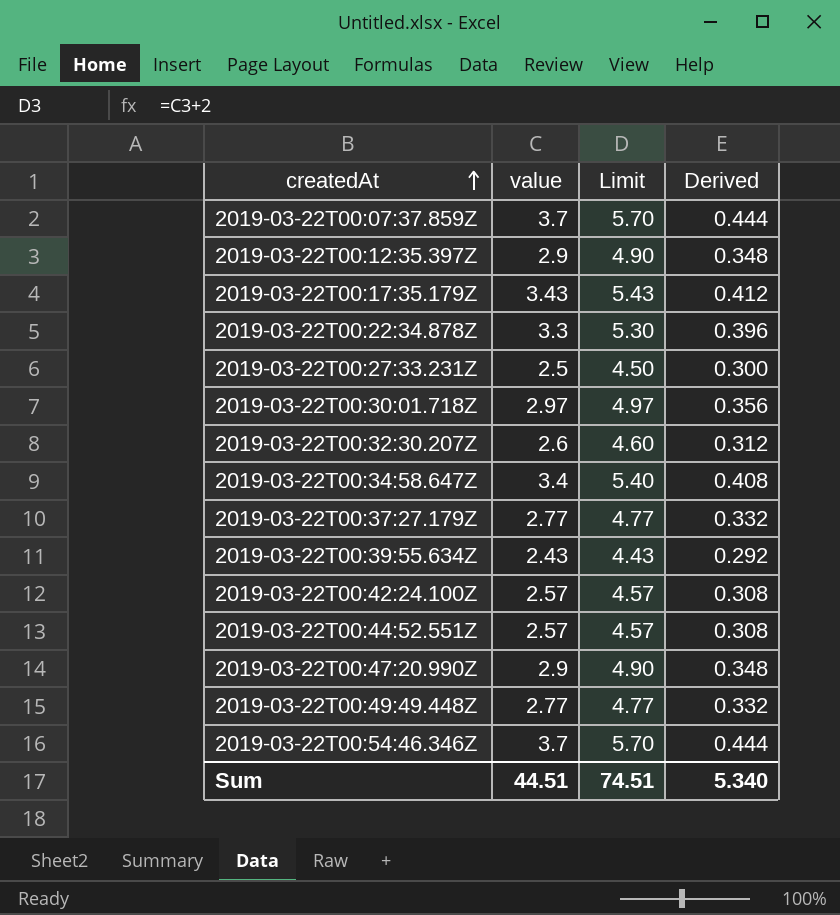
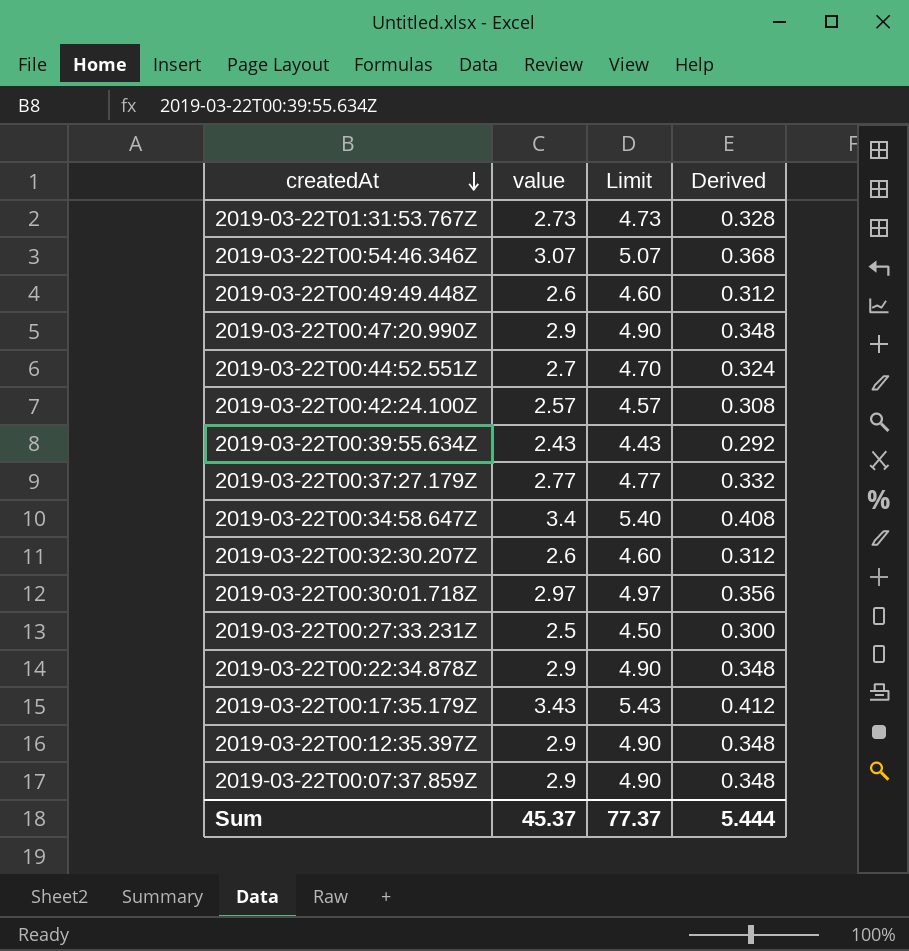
row order: createdAt ascending -> createdAt descending
row 2019-03-22T01:31:53.767Z: none -> 2.73 | 4.73 | 0.328
2019-03-22T00:54:46.346Z | value: 3.7 -> 3.07
2019-03-22T00:54:46.346Z | Limit: 5.70 -> 5.07
2019-03-22T00:54:46.346Z | Derived: 0.444 -> 0.368
2019-03-22T00:49:49.448Z | value: 2.77 -> 2.6
2019-03-22T00:49:49.448Z | Limit: 4.77 -> 4.60
2019-03-22T00:49:49.448Z | Derived: 0.332 -> 0.312
2019-03-22T00:44:52.551Z | value: 2.57 -> 2.7
2019-03-22T00:44:52.551Z | Limit: 4.57 -> 4.70
2019-03-22T00:44:52.551Z | Derived: 0.308 -> 0.324
2019-03-22T00:22:34.878Z | value: 3.3 -> 2.9
2019-03-22T00:22:34.878Z | Limit: 5.30 -> 4.90
2019-03-22T00:22:34.878Z | Derived: 0.396 -> 0.348
2019-03-22T00:07:37.859Z | value: 3.7 -> 2.9
2019-03-22T00:07:37.859Z | Limit: 5.70 -> 4.90
2019-03-22T00:07:37.859Z | Derived: 0.444 -> 0.348
Sum | value: 44.51 -> 45.37
Sum | Limit: 74.51 -> 77.37
Sum | Derived: 5.340 -> 5.444

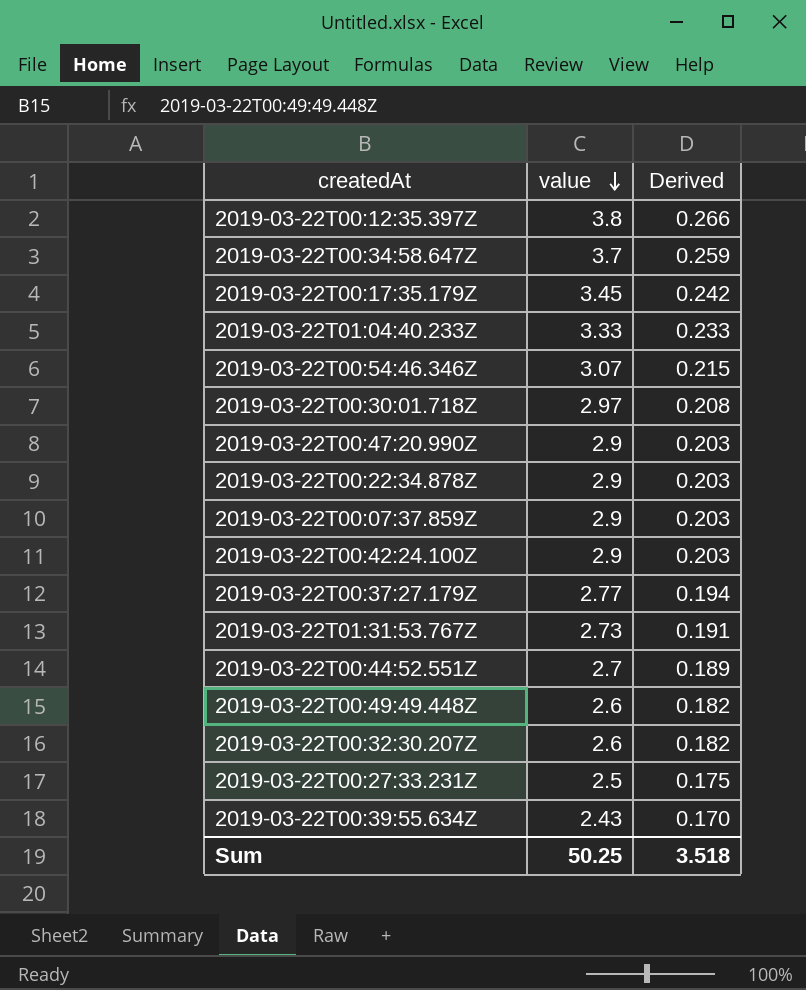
row order: createdAt descending -> value descending
column Limit | formula: [value] + 2 -> none
column Derived | formula: [value] * 0.12 -> [value] * 0.07
2019-03-22T00:12:35.397Z | value: 2.9 -> 3.8
2019-03-22T00:34:58.647Z | value: 3.4 -> 3.7
2019-03-22T00:17:35.179Z | value: 3.43 -> 3.45
row 2019-03-22T01:04:40.233Z: none -> 3.33 | 0.233
2019-03-22T00:42:24.100Z | value: 2.57 -> 2.9
Sum | value: 45.37 -> 50.25
Sum | Derived: 5.444 -> 3.518

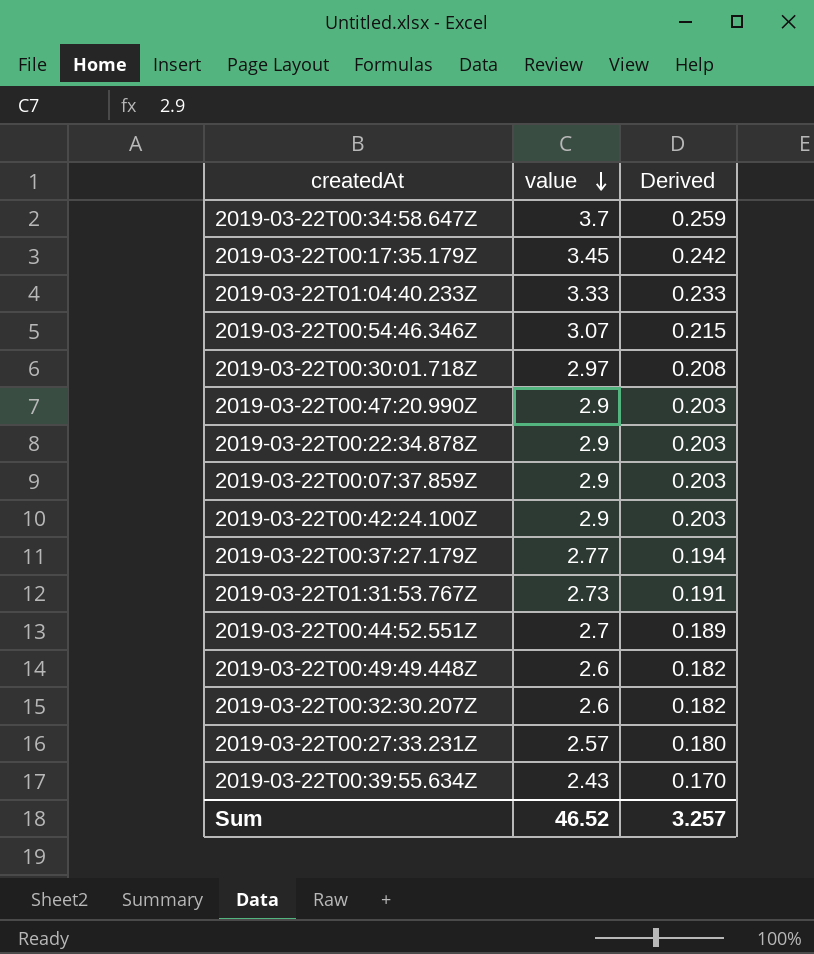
row 2019-03-22T00:12:35.397Z: 3.8 | 0.266 -> none
2019-03-22T00:27:33.231Z | value: 2.5 -> 2.57
2019-03-22T00:27:33.231Z | Derived: 0.175 -> 0.180
Sum | value: 50.25 -> 46.52
Sum | Derived: 3.518 -> 3.257

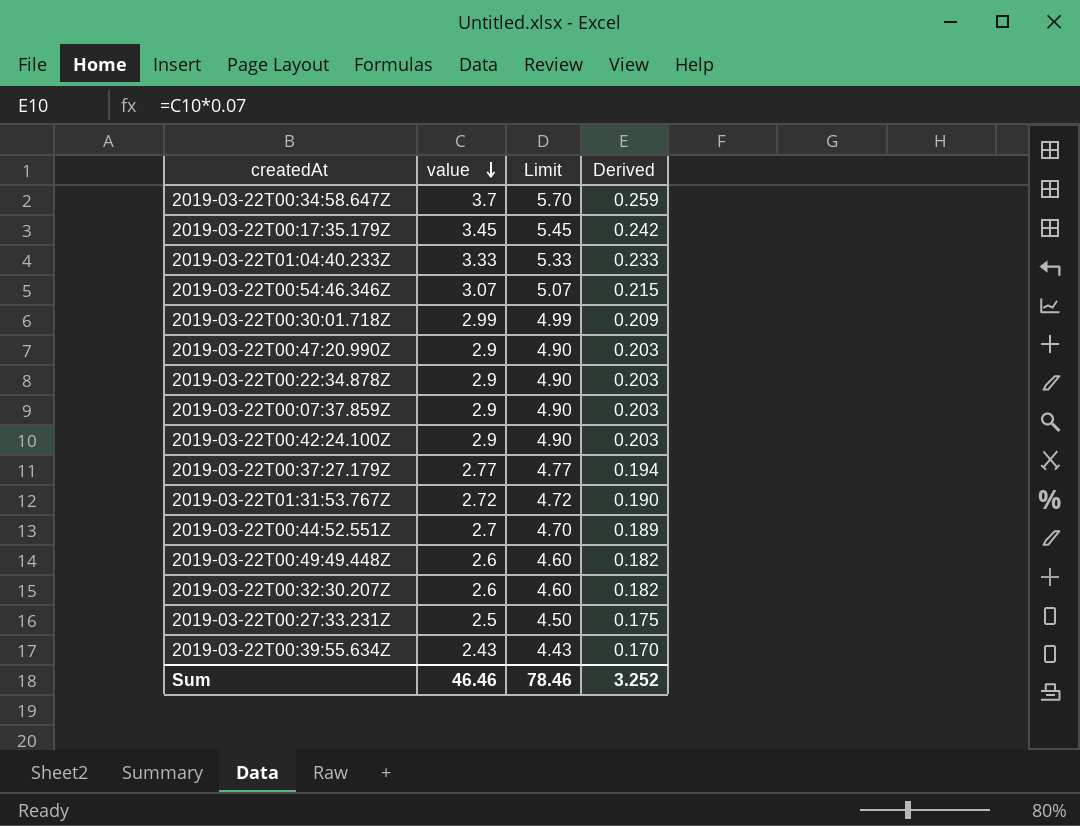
column Limit | formula: none -> [value] + 2
2019-03-22T00:30:01.718Z | value: 2.97 -> 2.99
2019-03-22T00:30:01.718Z | Derived: 0.208 -> 0.209
2019-03-22T01:31:53.767Z | value: 2.73 -> 2.72
2019-03-22T01:31:53.767Z | Derived: 0.191 -> 0.190
2019-03-22T00:27:33.231Z | value: 2.57 -> 2.5
2019-03-22T00:27:33.231Z | Derived: 0.180 -> 0.175
Sum | value: 46.52 -> 46.46
Sum | Derived: 3.257 -> 3.252

